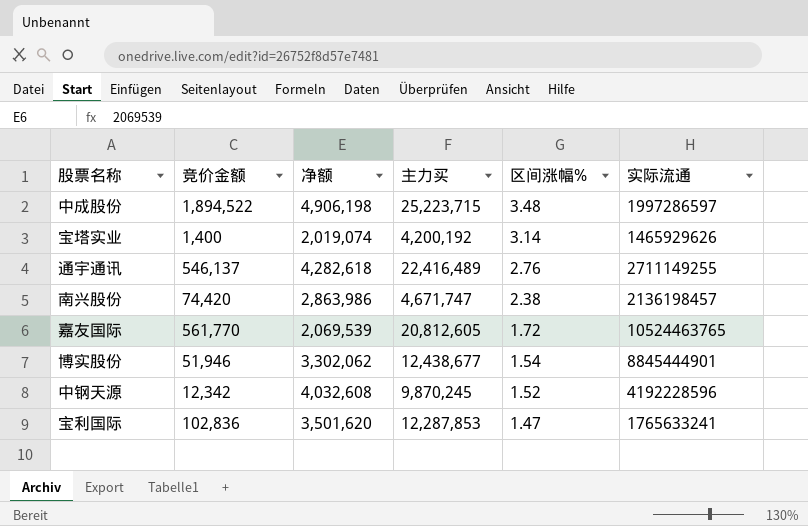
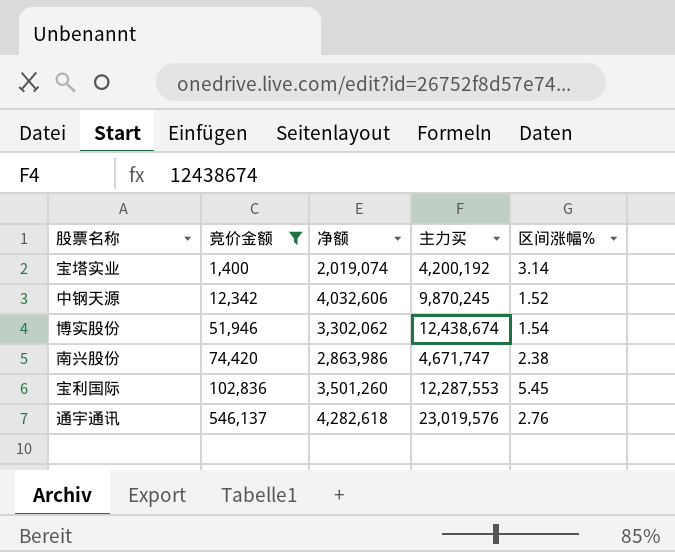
filter: none -> 竞价金额 <= 546,137
row order: 区间涨幅% descending -> 竞价金额 ascending
column 实际流通 | position: 6 -> none
中钢天源 | 净额: 4,032,608 -> 4,032,606
博实股份 | 主力买: 12,438,677 -> 12,438,674
宝利国际 | 净额: 3,501,620 -> 3,501,260
宝利国际 | 主力买: 12,287,853 -> 12,287,553
宝利国际 | 区间涨幅%: 1.47 -> 5.45
通宇通讯 | 主力买: 22,416,489 -> 23,019,576

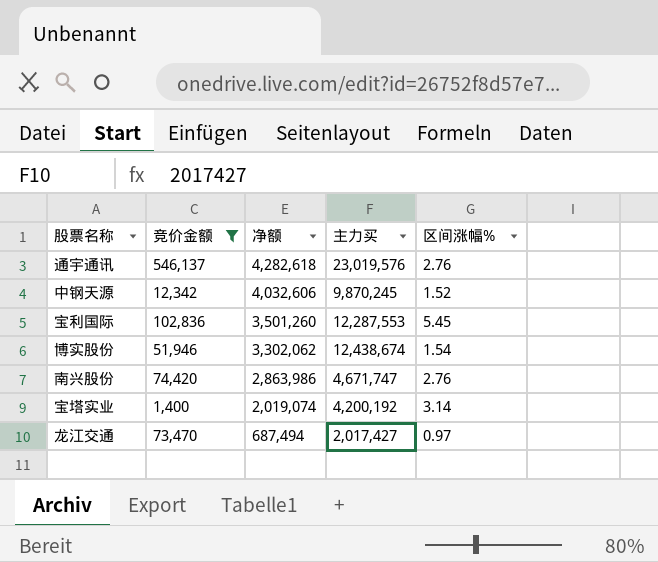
row order: 竞价金额 ascending -> 净额 descending
南兴股份 | 区间涨幅%: 2.38 -> 2.76
row 龙江交通: none -> 73,470 | 687,494 | 2,017,427 | 0.97

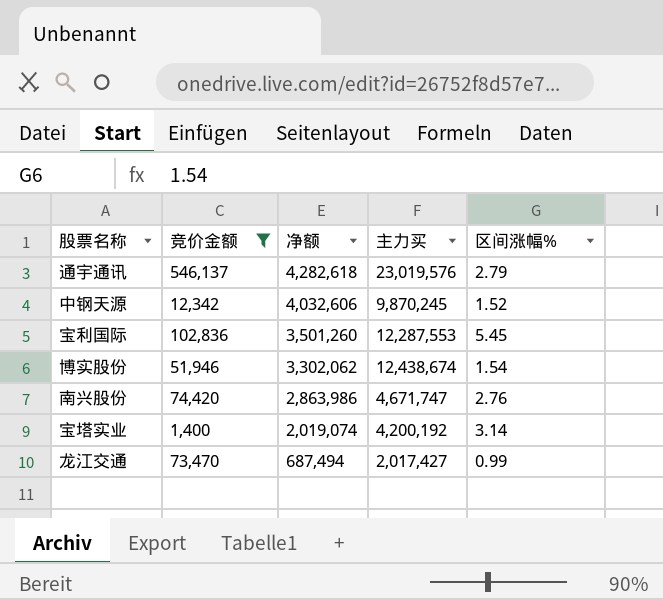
通宇通讯 | 区间涨幅%: 2.76 -> 2.79
龙江交通 | 区间涨幅%: 0.97 -> 0.99

